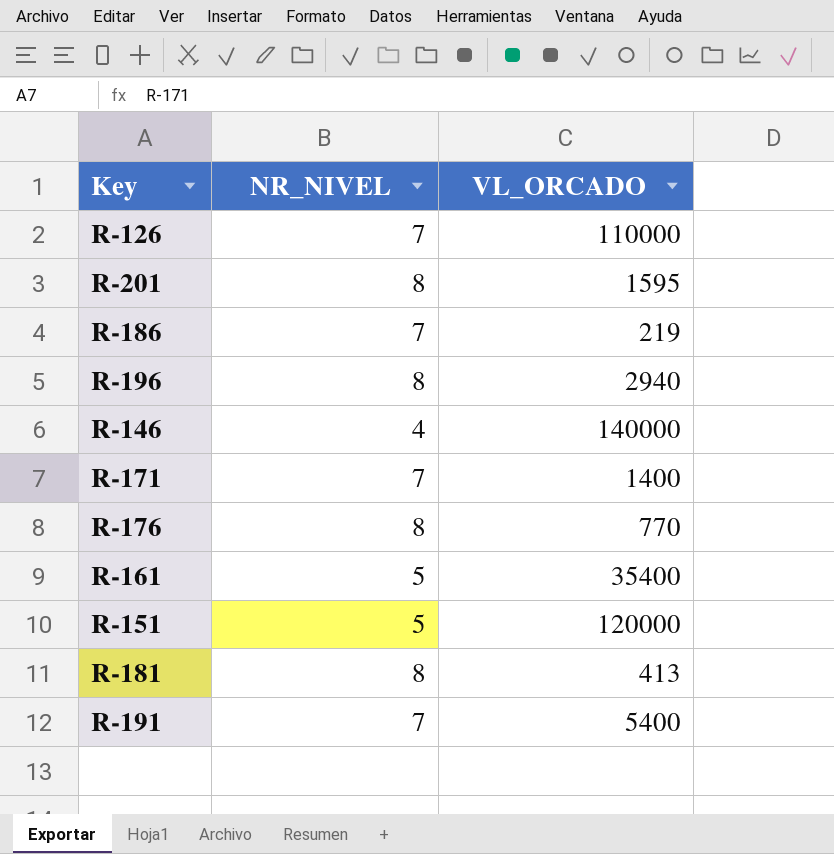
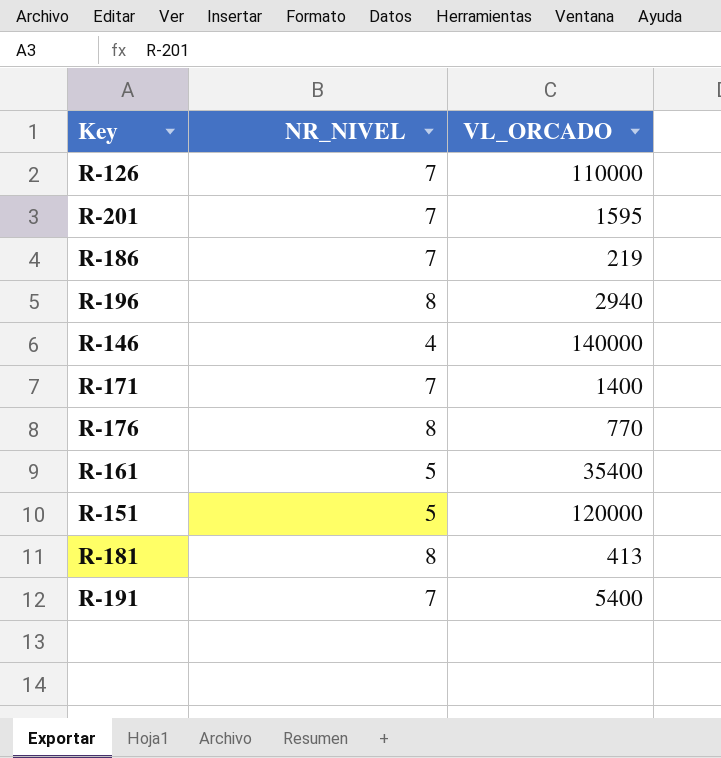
R-201 | NR_NIVEL: 8 -> 7

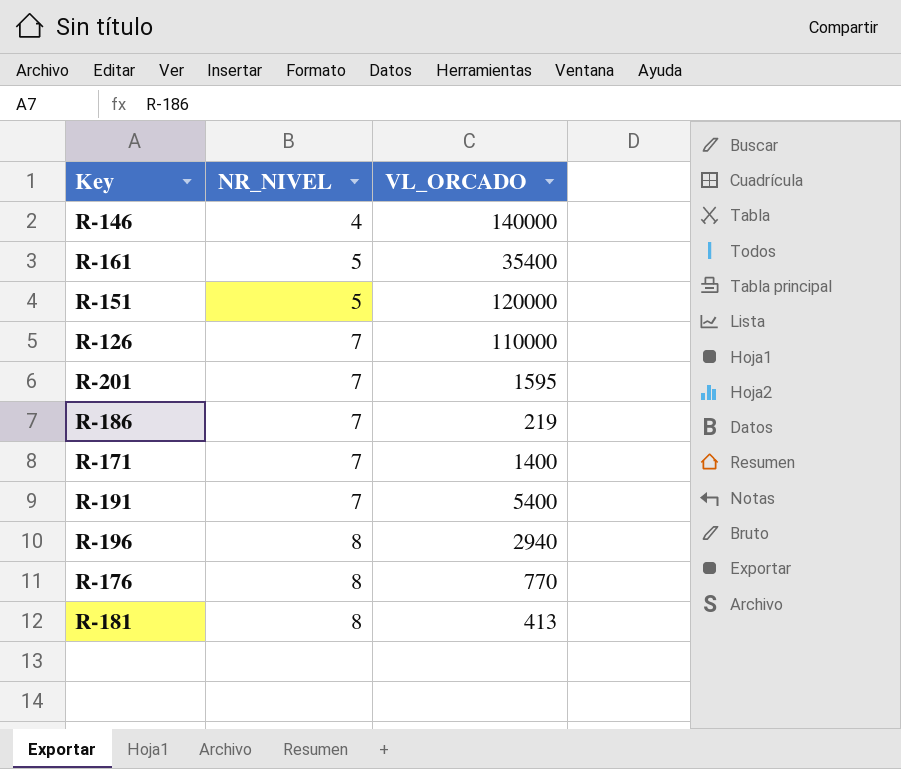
row order: none -> NR_NIVEL ascending

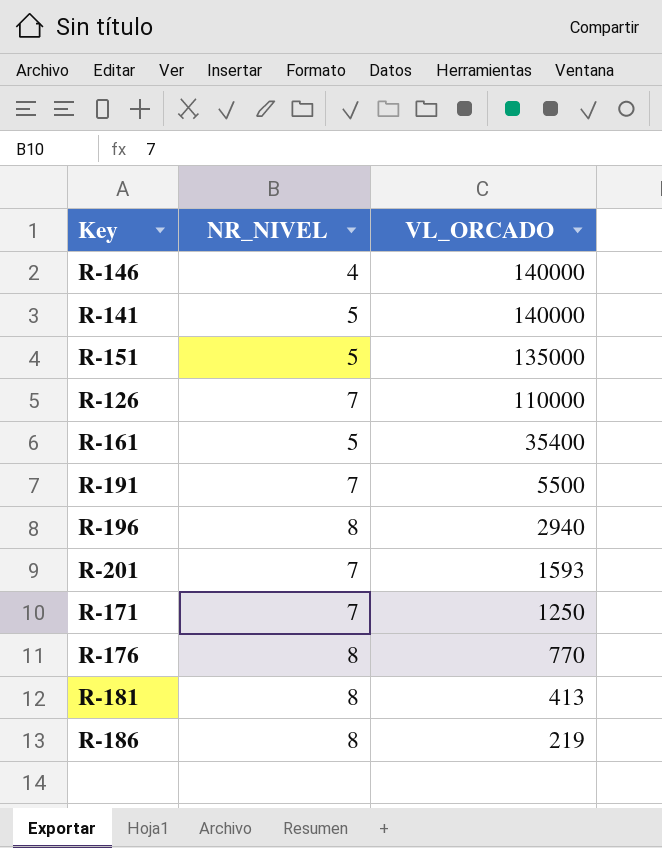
row order: NR_NIVEL ascending -> VL_ORCADO descending
row R-141: none -> 5 | 140000
R-151 | VL_ORCADO: 120000 -> 135000
R-191 | VL_ORCADO: 5400 -> 5500
R-201 | VL_ORCADO: 1595 -> 1593
R-171 | VL_ORCADO: 1400 -> 1250
R-186 | NR_NIVEL: 7 -> 8

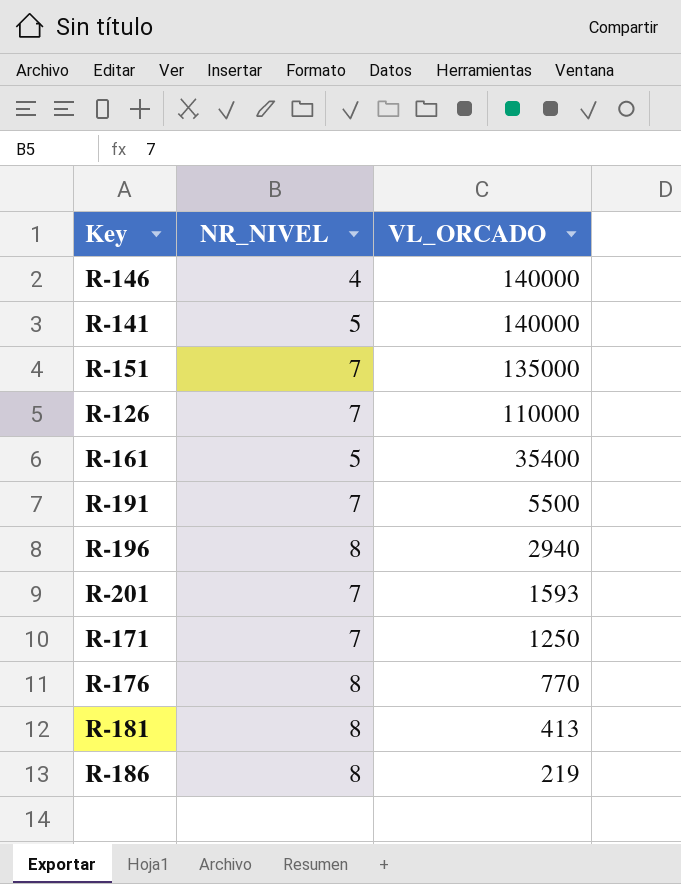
R-151 | NR_NIVEL: 5 -> 7

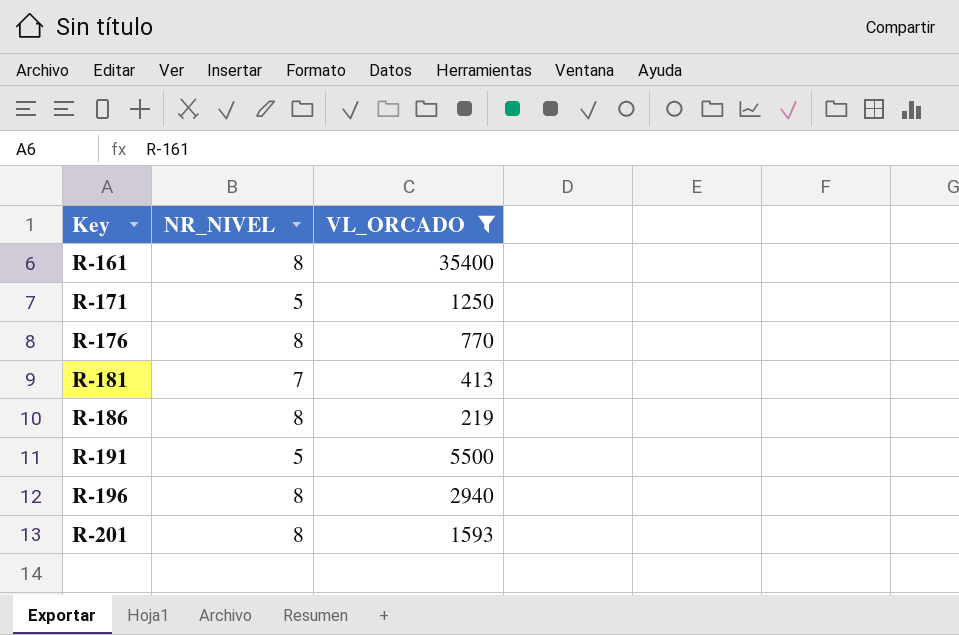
filter: none -> VL_ORCADO <= 35400
row order: VL_ORCADO descending -> Key ascending
R-161 | NR_NIVEL: 5 -> 8
R-171 | NR_NIVEL: 7 -> 5
R-181 | NR_NIVEL: 8 -> 7
R-191 | NR_NIVEL: 7 -> 5
R-201 | NR_NIVEL: 7 -> 8

